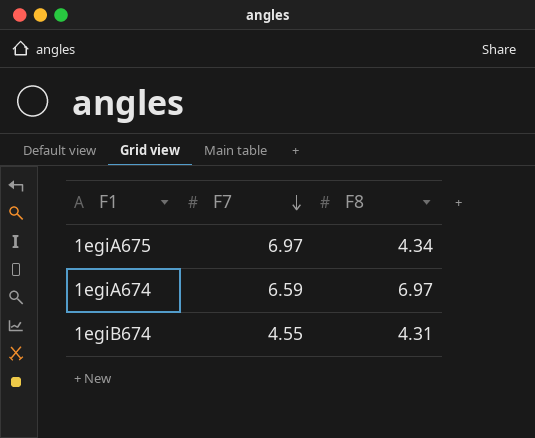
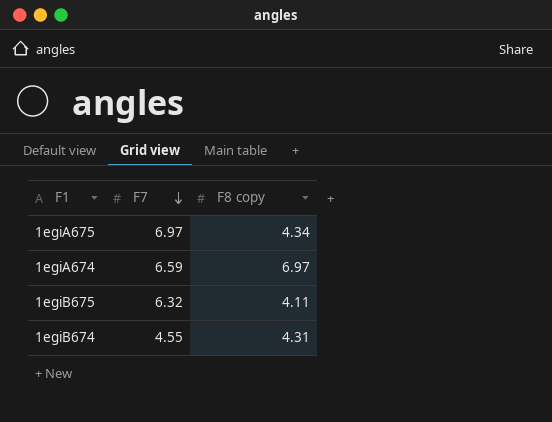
column name: F8 -> F8 copy
row 1egiB675: none -> 6.32 | 4.11

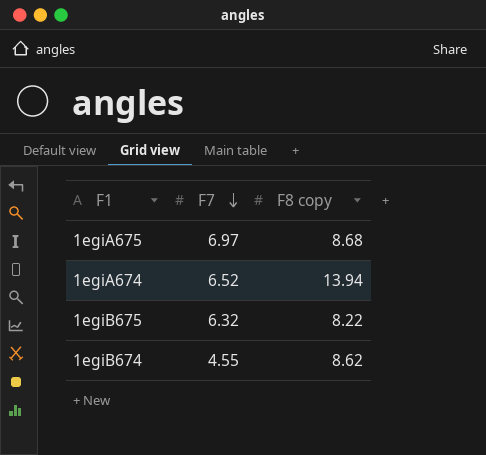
1egiA675 | F8 copy: 4.34 -> 8.68
1egiA674 | F7: 6.59 -> 6.52
1egiA674 | F8 copy: 6.97 -> 13.94
1egiB675 | F8 copy: 4.11 -> 8.22
1egiB674 | F8 copy: 4.31 -> 8.62

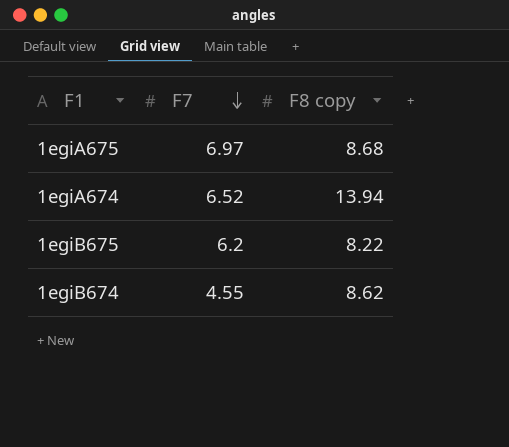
1egiB675 | F7: 6.32 -> 6.2

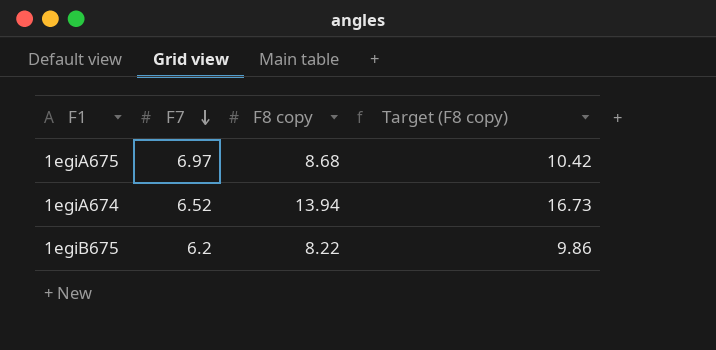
column Target (F8 copy) | formula: none -> [F8 copy] * 1.2
row 1egiB674: 4.55 | 8.62 -> none

